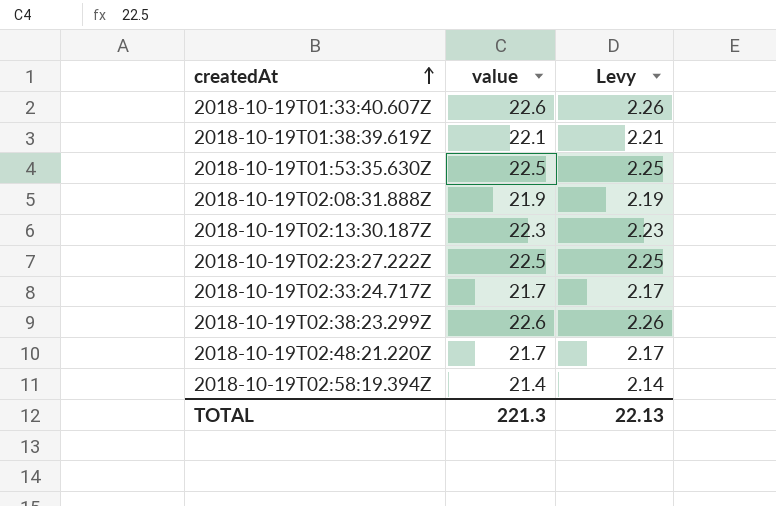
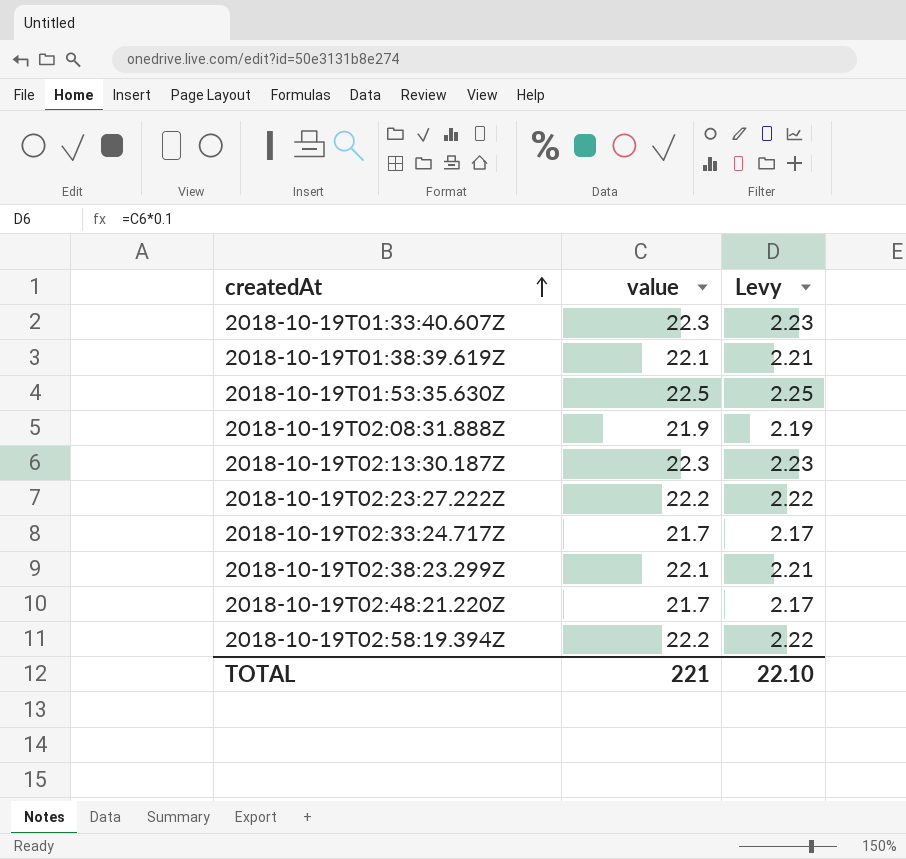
2018-10-19T01:33:40.607Z | value: 22.6 -> 22.3
2018-10-19T01:33:40.607Z | Levy: 2.26 -> 2.23
2018-10-19T02:23:27.222Z | value: 22.5 -> 22.2
2018-10-19T02:23:27.222Z | Levy: 2.25 -> 2.22
2018-10-19T02:38:23.299Z | value: 22.6 -> 22.1
2018-10-19T02:38:23.299Z | Levy: 2.26 -> 2.21
2018-10-19T02:58:19.394Z | value: 21.4 -> 22.2
2018-10-19T02:58:19.394Z | Levy: 2.14 -> 2.22
TOTAL | value: 221.3 -> 221
TOTAL | Levy: 22.13 -> 22.10

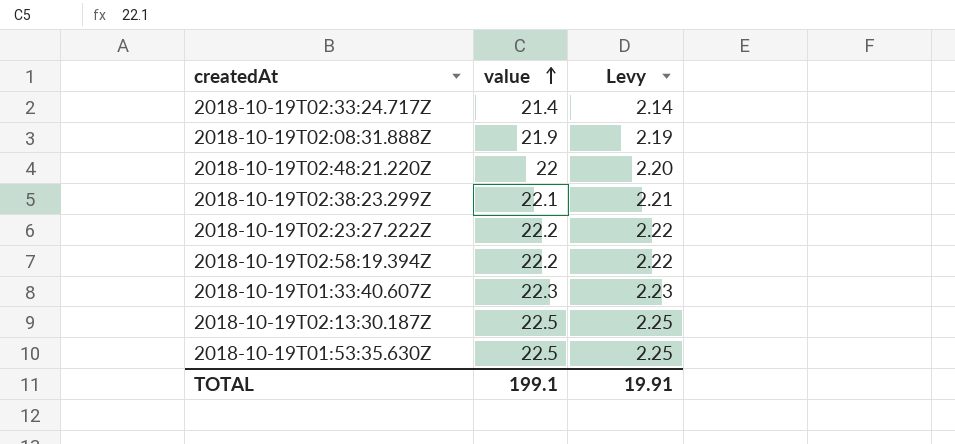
row order: createdAt ascending -> value ascending
row 2018-10-19T01:38:39.619Z: 22.1 | 2.21 -> none
2018-10-19T02:33:24.717Z | value: 21.7 -> 21.4
2018-10-19T02:33:24.717Z | Levy: 2.17 -> 2.14
2018-10-19T02:48:21.220Z | value: 21.7 -> 22
2018-10-19T02:48:21.220Z | Levy: 2.17 -> 2.20
2018-10-19T02:13:30.187Z | value: 22.3 -> 22.5
2018-10-19T02:13:30.187Z | Levy: 2.23 -> 2.25
TOTAL | value: 221 -> 199.1
TOTAL | Levy: 22.10 -> 19.91

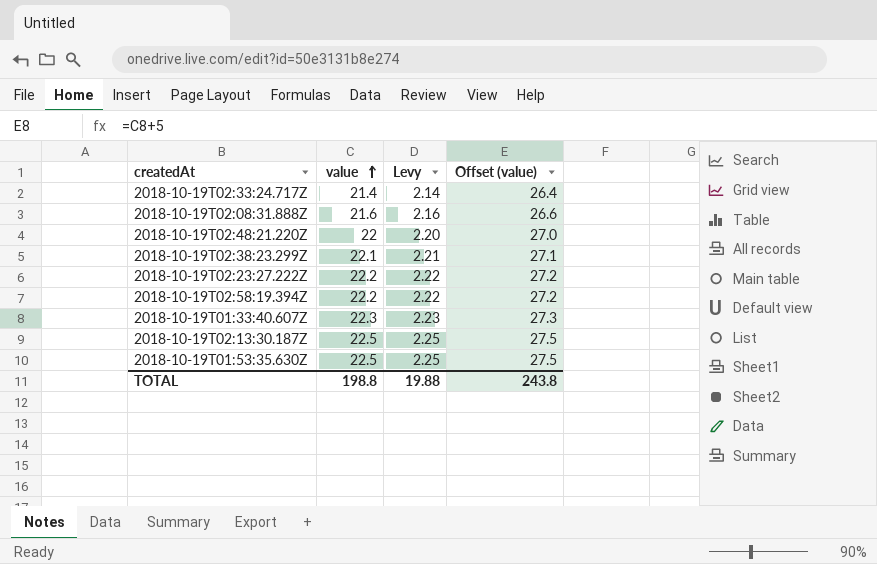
column Offset (value) | formula: none -> [value] + 5
2018-10-19T02:08:31.888Z | value: 21.9 -> 21.6
2018-10-19T02:08:31.888Z | Levy: 2.19 -> 2.16
TOTAL | value: 199.1 -> 198.8
TOTAL | Levy: 19.91 -> 19.88

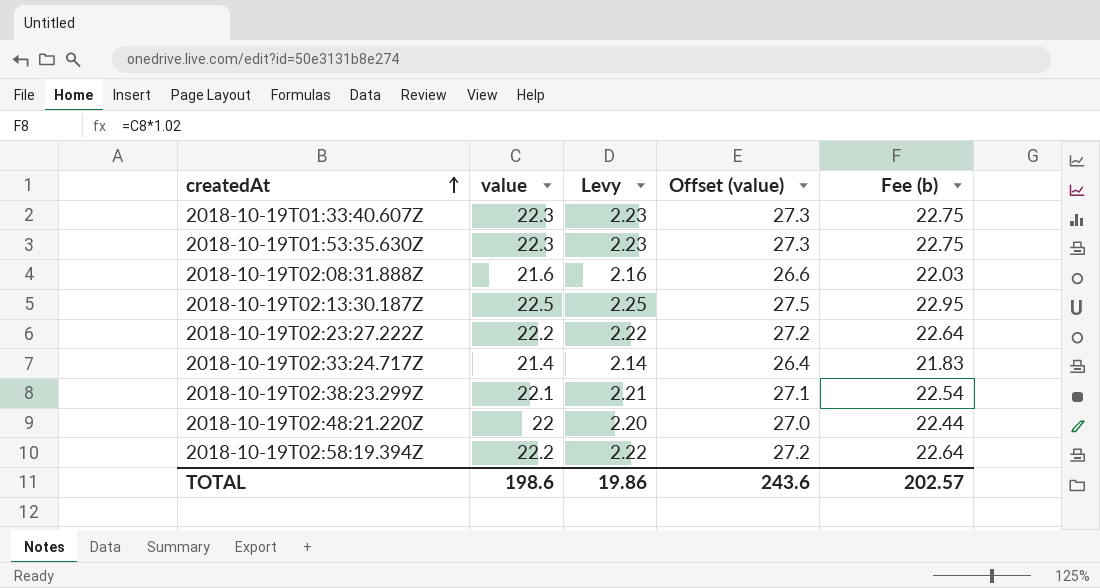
row order: value ascending -> createdAt ascending
column Fee (b) | formula: none -> [value] * 1.02
2018-10-19T01:53:35.630Z | value: 22.5 -> 22.3
2018-10-19T01:53:35.630Z | Levy: 2.25 -> 2.23
2018-10-19T01:53:35.630Z | Offset (value): 27.5 -> 27.3
TOTAL | value: 198.8 -> 198.6
TOTAL | Levy: 19.88 -> 19.86
TOTAL | Offset (value): 243.8 -> 243.6

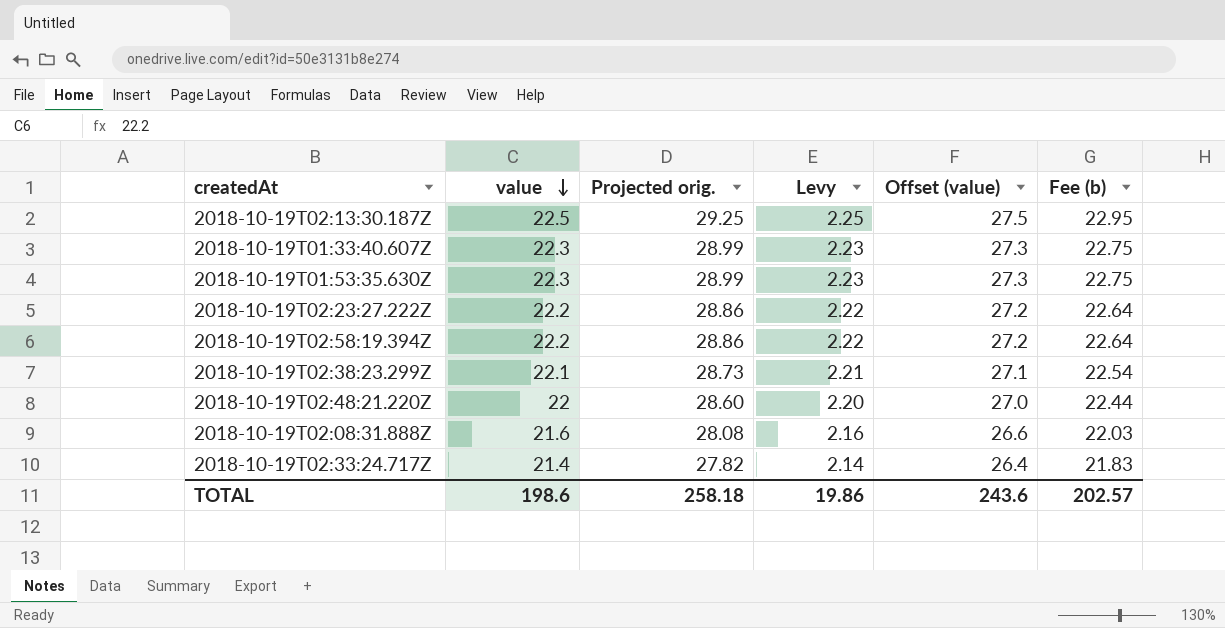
row order: createdAt ascending -> value descending
column Projected orig. | formula: none -> [value] * 1.3

